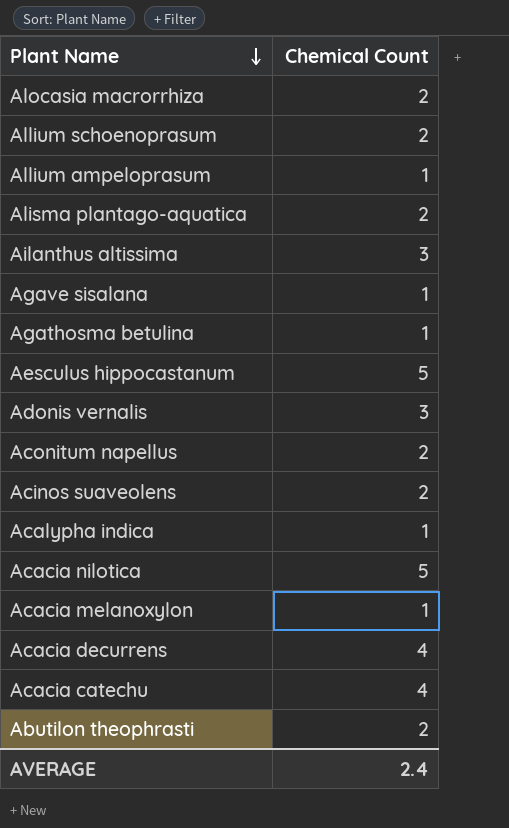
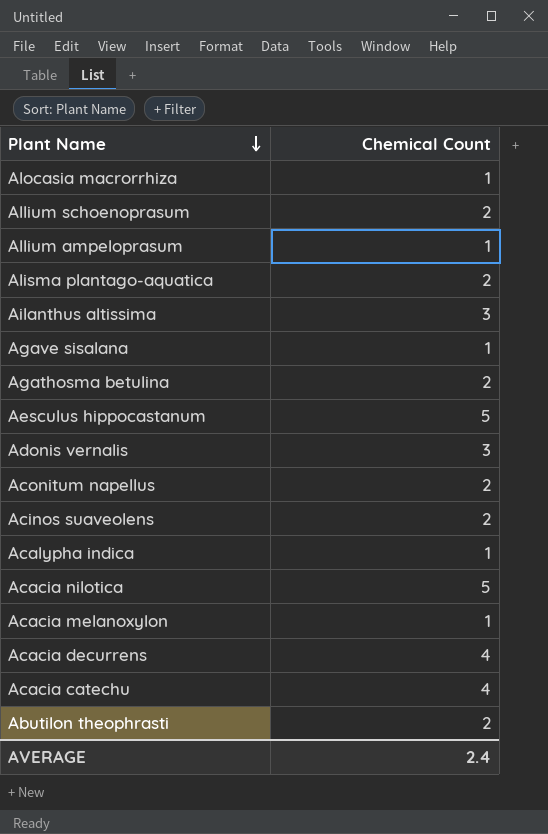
Alocasia macrorrhiza | Chemical Count: 2 -> 1
Agathosma betulina | Chemical Count: 1 -> 2

